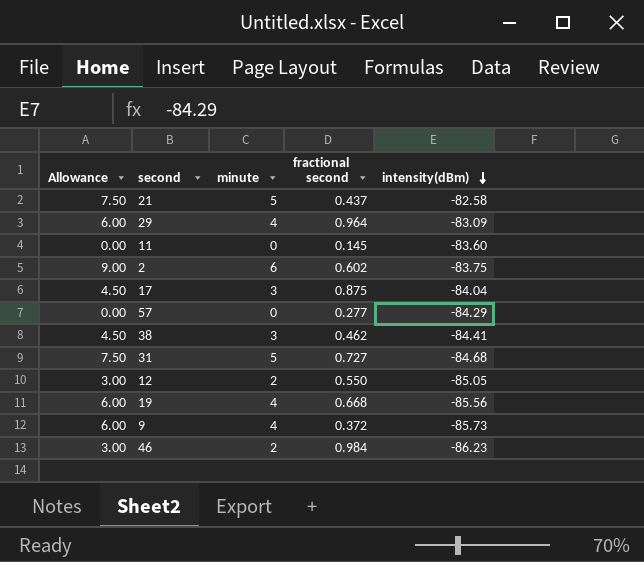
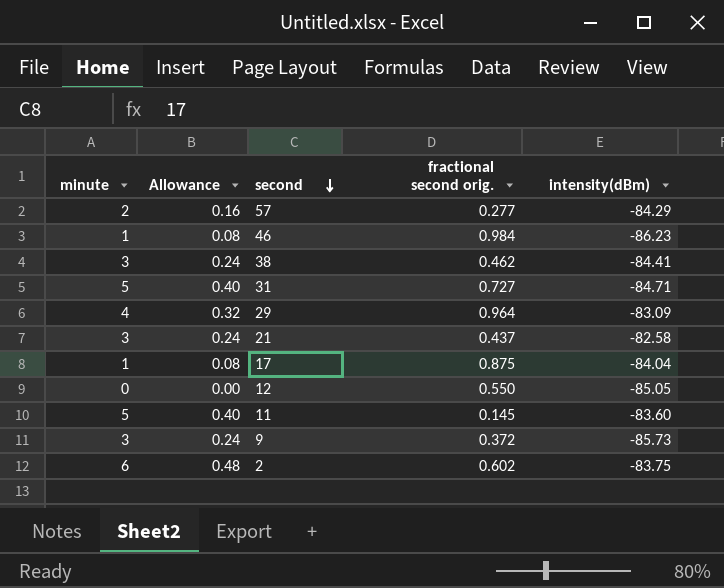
row order: intensity(dBm) descending -> second descending
column minute | position: 3 -> 1
column Allowance | formula: [minute] * 1.5 -> [minute] * 0.08
column name: fractional second -> fractional second orig.
row 19: 6.00 | 4 | 0.668 | -85.56 -> none
57 | minute: 0 -> 2
46 | minute: 2 -> 1
31 | intensity(dBm): -84.68 -> -84.71
21 | minute: 5 -> 3
17 | minute: 3 -> 1
12 | minute: 2 -> 0
11 | minute: 0 -> 5
9 | minute: 4 -> 3

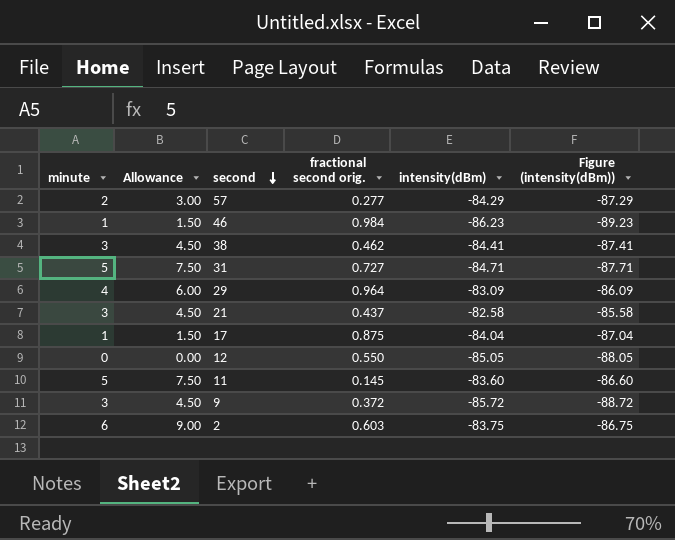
column Allowance | formula: [minute] * 0.08 -> [minute] * 1.5
column Figure (intensity(dBm)) | formula: none -> [intensity(dBm)] - 3
9 | intensity(dBm): -85.73 -> -85.72
2 | fractional second orig.: 0.602 -> 0.603

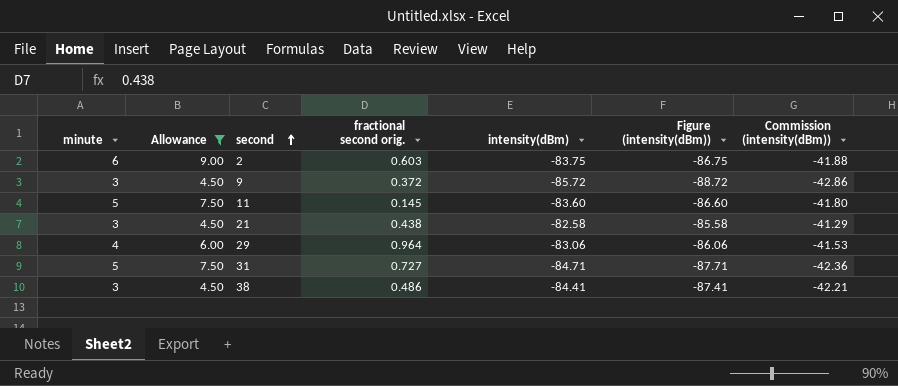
filter: none -> Allowance >= 4.50
row order: second descending -> second ascending
column Commission (intensity(dBm)) | formula: none -> [intensity(dBm)] * 0.5
21 | fractional second orig.: 0.437 -> 0.438
29 | intensity(dBm): -83.09 -> -83.06
29 | Figure (intensity(dBm)): -86.09 -> -86.06
38 | fractional second orig.: 0.462 -> 0.486

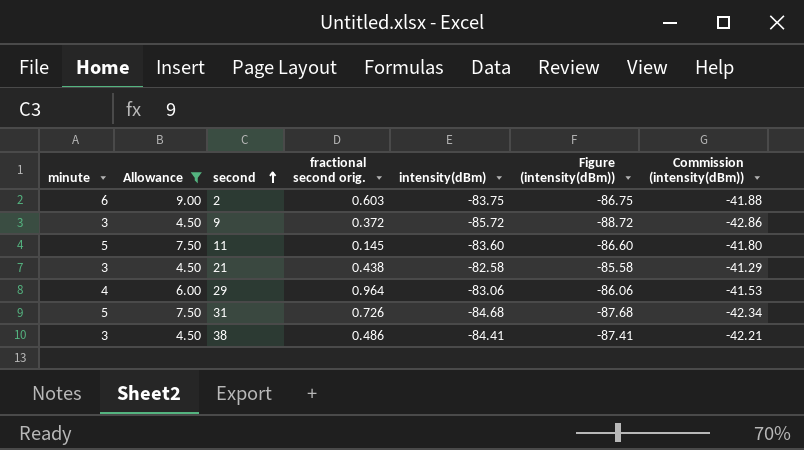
31 | fractional second orig.: 0.727 -> 0.726
31 | intensity(dBm): -84.71 -> -84.68
31 | Figure (intensity(dBm)): -87.71 -> -87.68
31 | Commission (intensity(dBm)): -42.36 -> -42.34

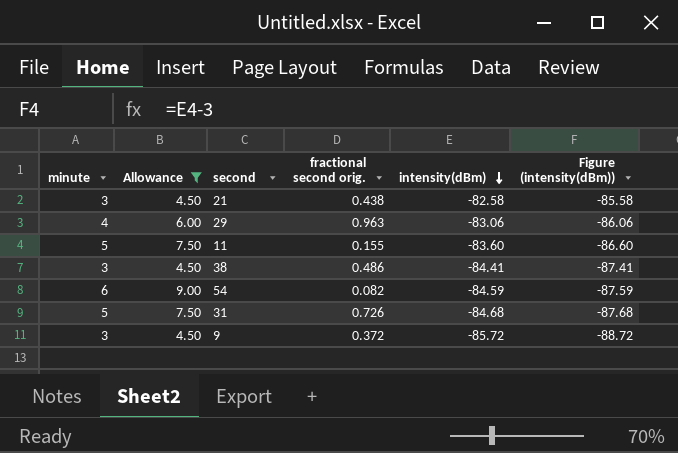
row order: second ascending -> intensity(dBm) descending
column Commission (intensity(dBm)) | formula: [intensity(dBm)] * 0.5 -> none
row 2: 6 | 9.00 | 0.603 | -83.75 | -86.75 | -41.88 -> none
29 | fractional second orig.: 0.964 -> 0.963
11 | fractional second orig.: 0.145 -> 0.155
row 54: none -> 6 | 9.00 | 0.082 | -84.59 | -87.59

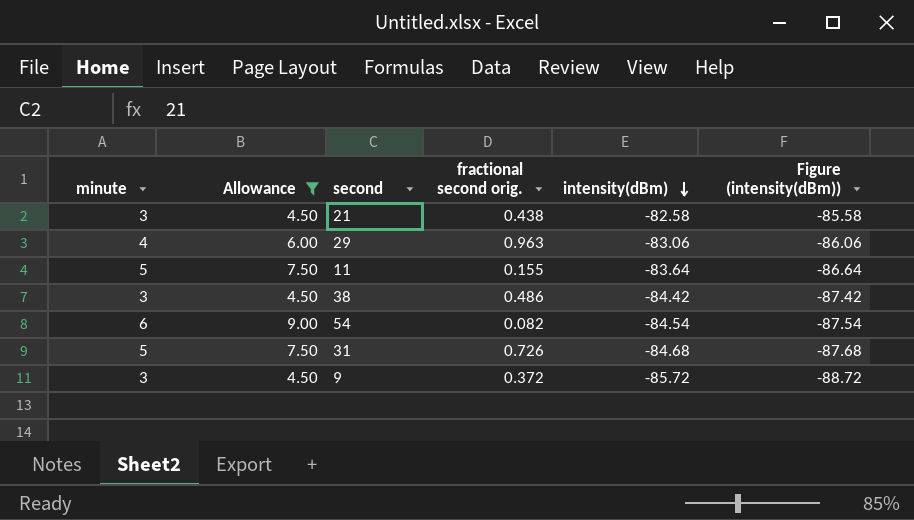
11 | intensity(dBm): -83.60 -> -83.64
11 | Figure (intensity(dBm)): -86.60 -> -86.64
38 | intensity(dBm): -84.41 -> -84.42
38 | Figure (intensity(dBm)): -87.41 -> -87.42
54 | intensity(dBm): -84.59 -> -84.54
54 | Figure (intensity(dBm)): -87.59 -> -87.54

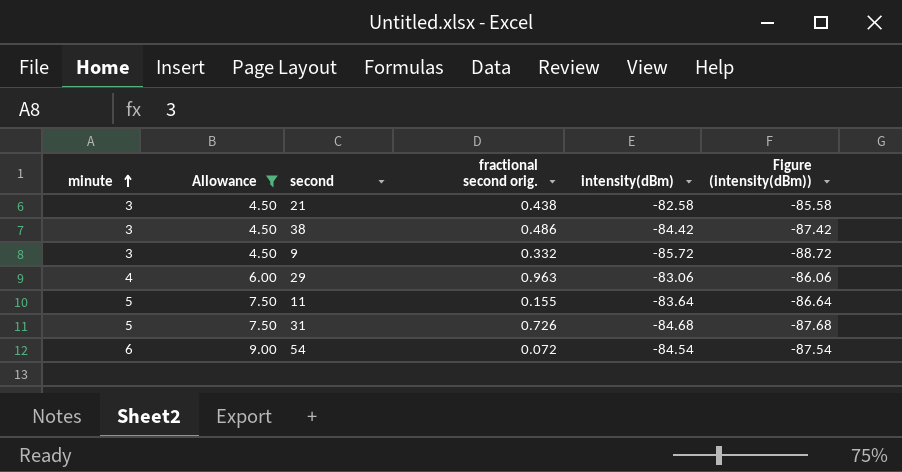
row order: intensity(dBm) descending -> minute ascending
9 | fractional second orig.: 0.372 -> 0.332
54 | fractional second orig.: 0.082 -> 0.072

